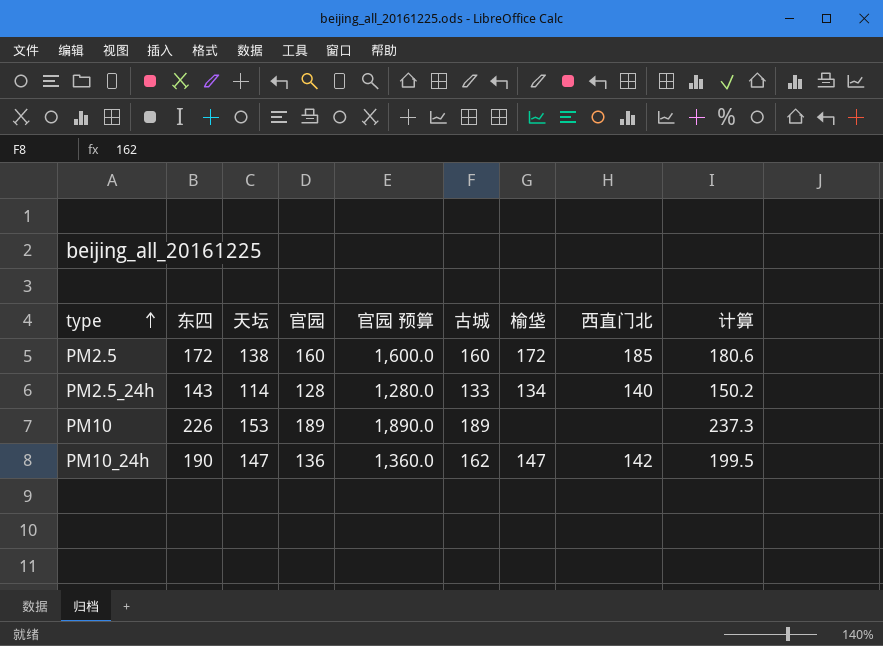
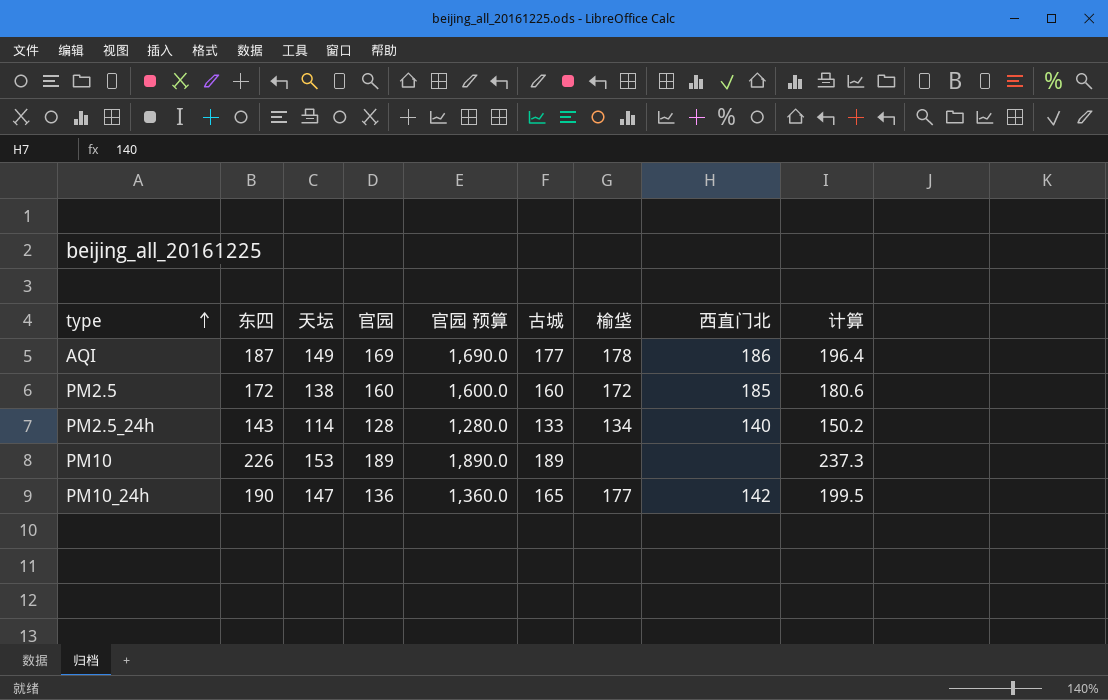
row AQI: none -> 187 | 149 | 169 | 1,690.0 | 177 | 178 | 186 | 196.4
PM10_24h | 古城: 162 -> 165
PM10_24h | 榆垡: 147 -> 177

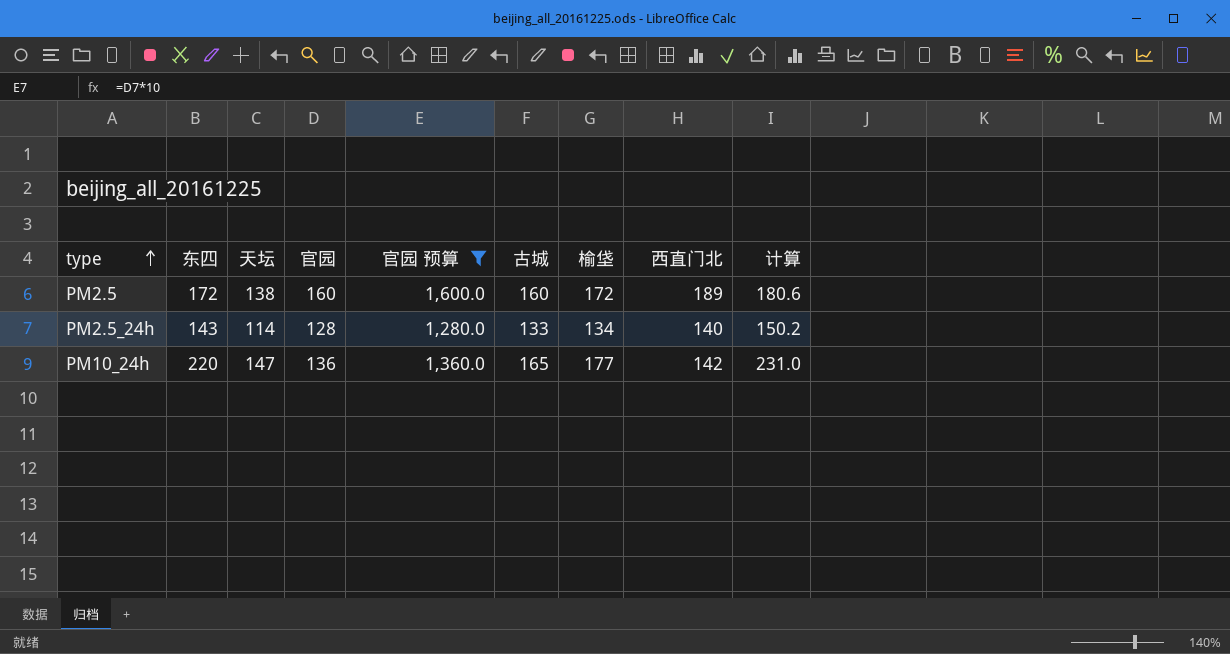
filter: none -> 官园 预算 <= 1,600.0
PM2.5 | 西直门北: 185 -> 189
PM10_24h | 东四: 190 -> 220
PM10_24h | 计算: 199.5 -> 231.0

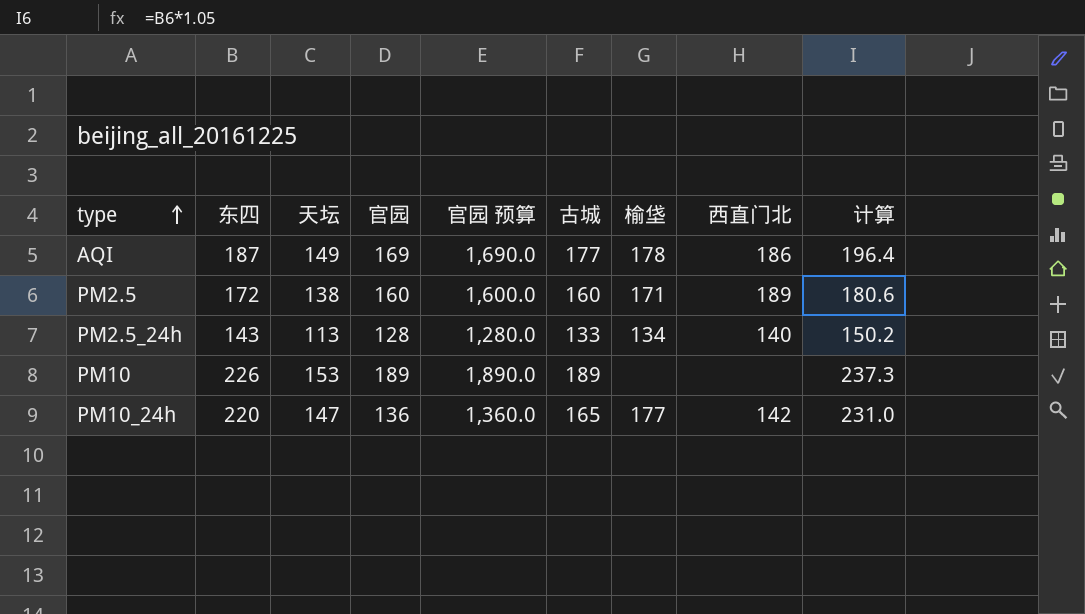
filter: 官园 预算 <= 1,600.0 -> none
PM2.5 | 榆垡: 172 -> 171
PM2.5_24h | 天坛: 114 -> 113

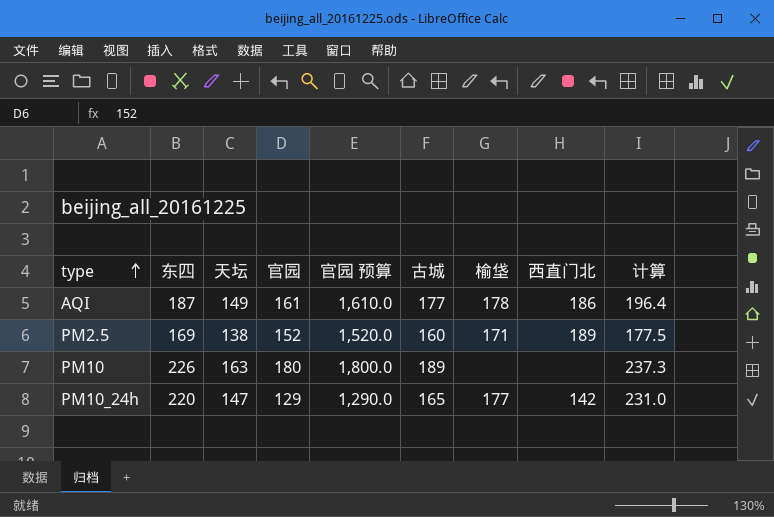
row PM2.5_24h: 143 | 113 | 128 | 1,280.0 | 133 | 134 | 140 | 150.2 -> none
AQI | 官园: 169 -> 161
AQI | 官园 预算: 1,690.0 -> 1,610.0
PM2.5 | 东四: 172 -> 169
PM2.5 | 官园: 160 -> 152
PM2.5 | 官园 预算: 1,600.0 -> 1,520.0
PM2.5 | 计算: 180.6 -> 177.5
PM10 | 天坛: 153 -> 163
PM10 | 官园: 189 -> 180
PM10 | 官园 预算: 1,890.0 -> 1,800.0
PM10_24h | 官园: 136 -> 129
PM10_24h | 官园 预算: 1,360.0 -> 1,290.0

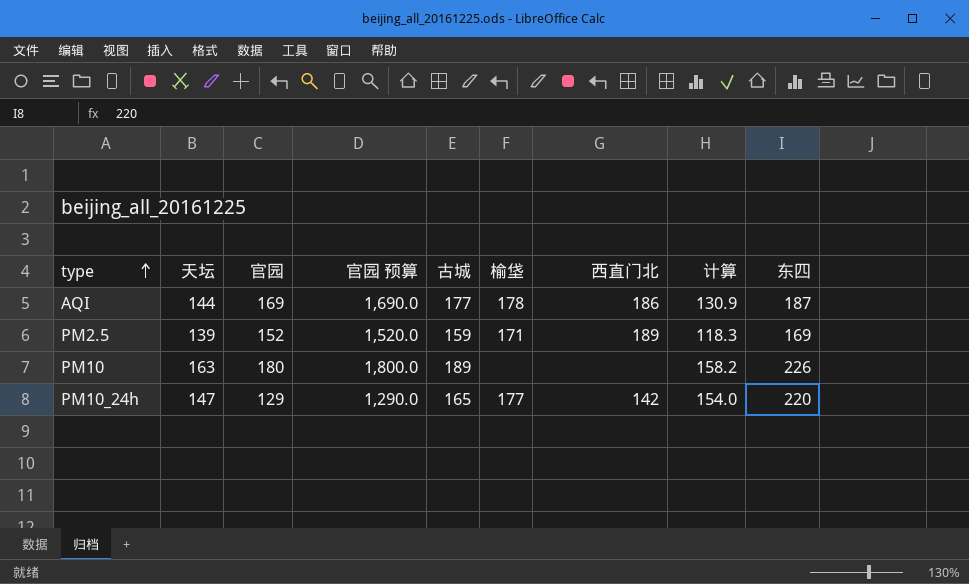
column 计算 | formula: [东四] * 1.05 -> [东四] * 0.7
column 东四 | position: 2 -> 9
AQI | 天坛: 149 -> 144
AQI | 官园: 161 -> 169
AQI | 官园 预算: 1,610.0 -> 1,690.0
PM2.5 | 天坛: 138 -> 139
PM2.5 | 古城: 160 -> 159

